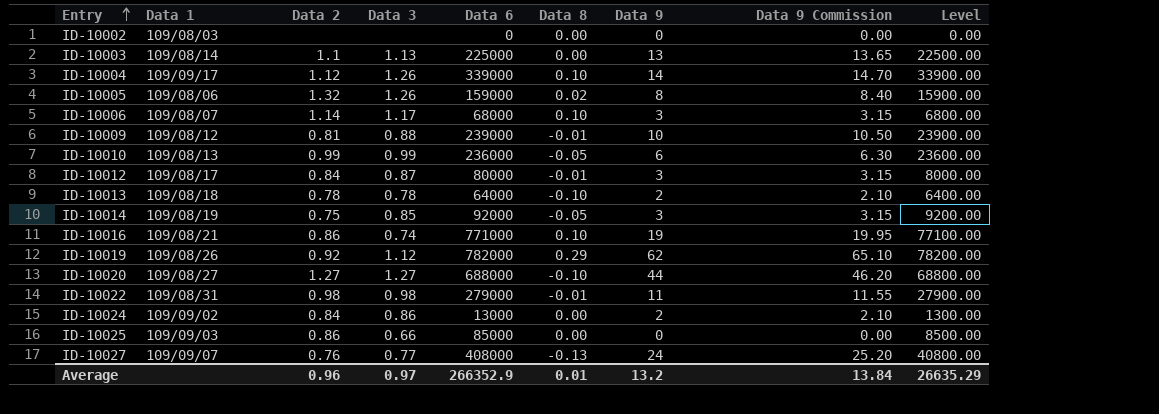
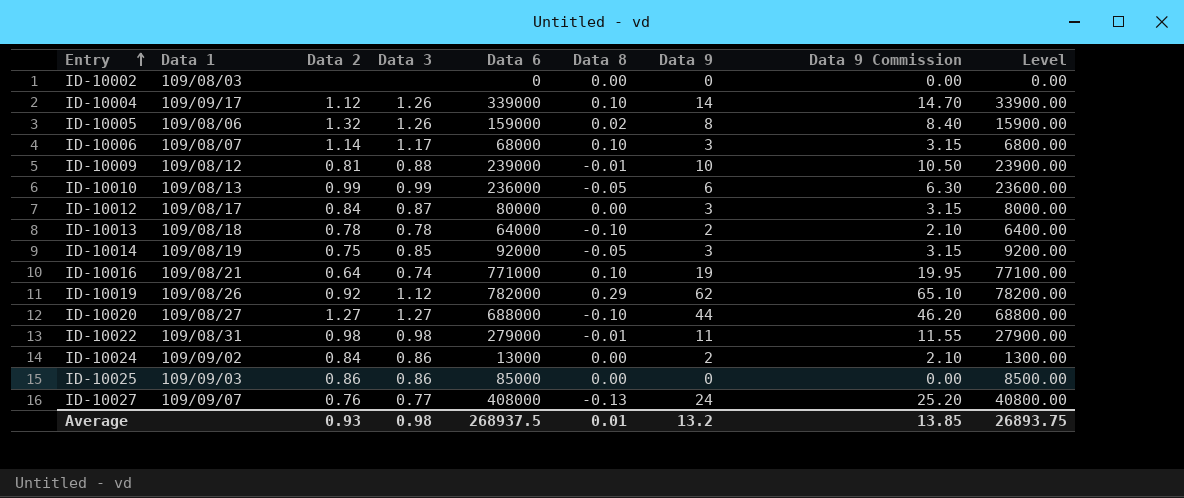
row ID-10003: 109/08/14 | 1.1 | 1.13 | 225000 | 0.00 | 13 | 13.65 | 22500.00 -> none
ID-10012 | Data 8: -0.01 -> 0.00
ID-10016 | Data 2: 0.86 -> 0.64
ID-10025 | Data 3: 0.66 -> 0.86
Average | Data 2: 0.96 -> 0.93
Average | Data 3: 0.97 -> 0.98
Average | Data 6: 266352.9 -> 268937.5
Average | Data 9 Commission: 13.84 -> 13.85
Average | Level: 26635.29 -> 26893.75

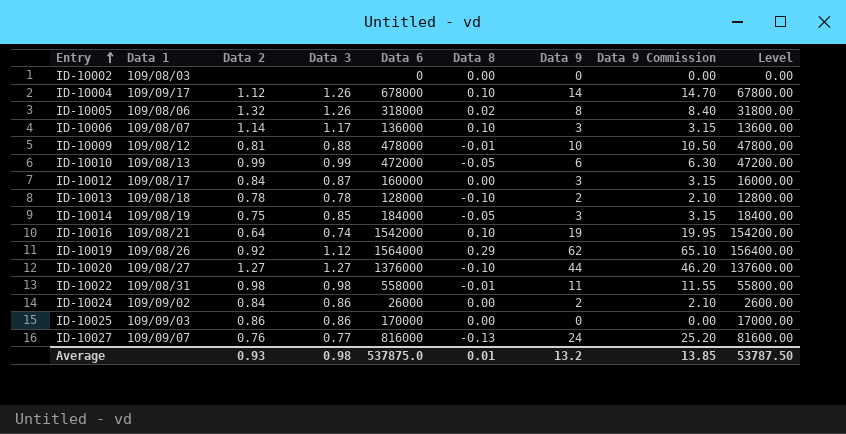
ID-10004 | Data 6: 339000 -> 678000
ID-10004 | Level: 33900.00 -> 67800.00
ID-10005 | Data 6: 159000 -> 318000
ID-10005 | Level: 15900.00 -> 31800.00
ID-10006 | Data 6: 68000 -> 136000
ID-10006 | Level: 6800.00 -> 13600.00
ID-10009 | Data 6: 239000 -> 478000
ID-10009 | Level: 23900.00 -> 47800.00
ID-10010 | Data 6: 236000 -> 472000
ID-10010 | Level: 23600.00 -> 47200.00
ID-10012 | Data 6: 80000 -> 160000
ID-10012 | Level: 8000.00 -> 16000.00
ID-10013 | Data 6: 64000 -> 128000
ID-10013 | Level: 6400.00 -> 12800.00
ID-10014 | Data 6: 92000 -> 184000
ID-10014 | Level: 9200.00 -> 18400.00
ID-10016 | Data 6: 771000 -> 1542000
ID-10016 | Level: 77100.00 -> 154200.00
ID-10019 | Data 6: 782000 -> 1564000
ID-10019 | Level: 78200.00 -> 156400.00
ID-10020 | Data 6: 688000 -> 1376000
ID-10020 | Level: 68800.00 -> 137600.00
ID-10022 | Data 6: 279000 -> 558000
ID-10022 | Level: 27900.00 -> 55800.00
ID-10024 | Data 6: 13000 -> 26000
ID-10024 | Level: 1300.00 -> 2600.00
ID-10025 | Data 6: 85000 -> 170000
ID-10025 | Level: 8500.00 -> 17000.00
ID-10027 | Data 6: 408000 -> 816000
ID-10027 | Level: 40800.00 -> 81600.00
Average | Data 6: 268937.5 -> 537875.0
Average | Level: 26893.75 -> 53787.50

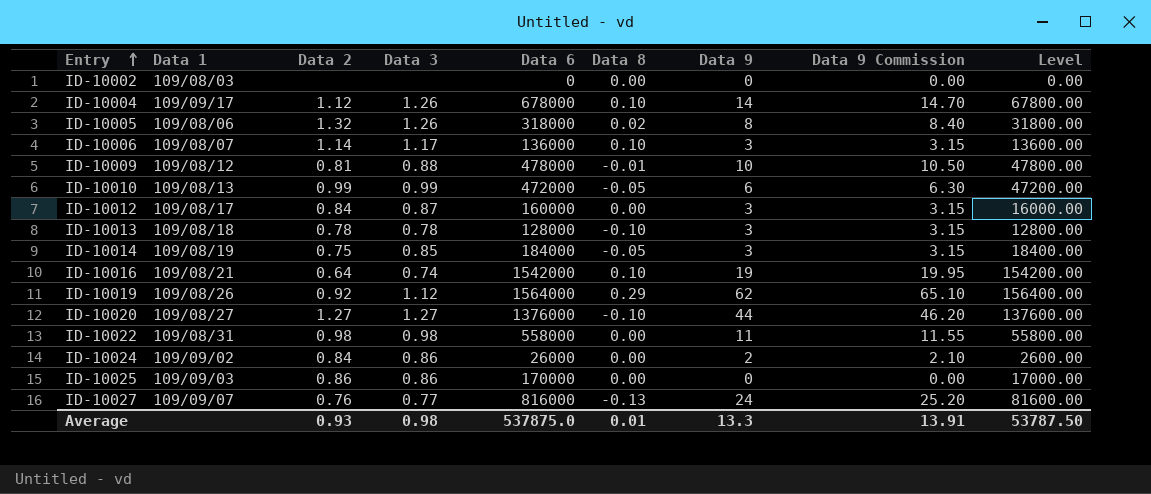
ID-10013 | Data 9: 2 -> 3
ID-10013 | Data 9 Commission: 2.10 -> 3.15
ID-10022 | Data 8: -0.01 -> 0.00
Average | Data 9: 13.2 -> 13.3
Average | Data 9 Commission: 13.85 -> 13.91

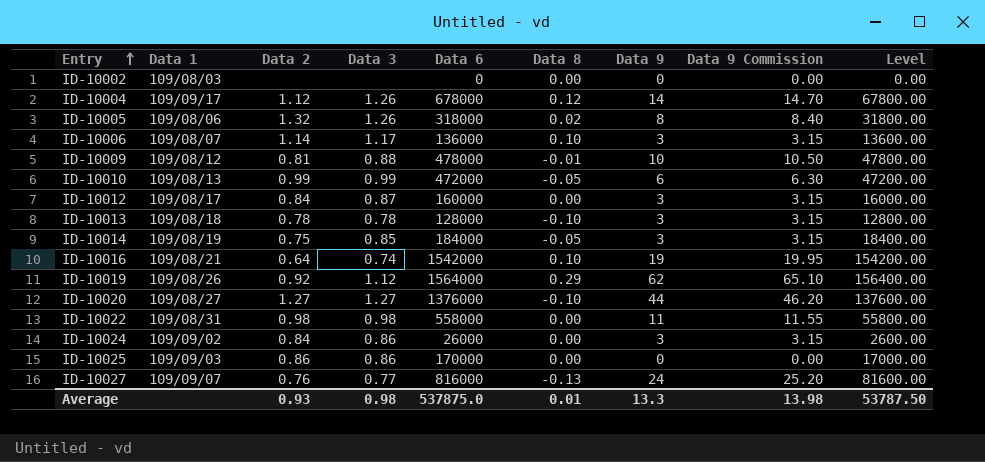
ID-10004 | Data 8: 0.10 -> 0.12
ID-10024 | Data 9: 2 -> 3
ID-10024 | Data 9 Commission: 2.10 -> 3.15
Average | Data 9 Commission: 13.91 -> 13.98

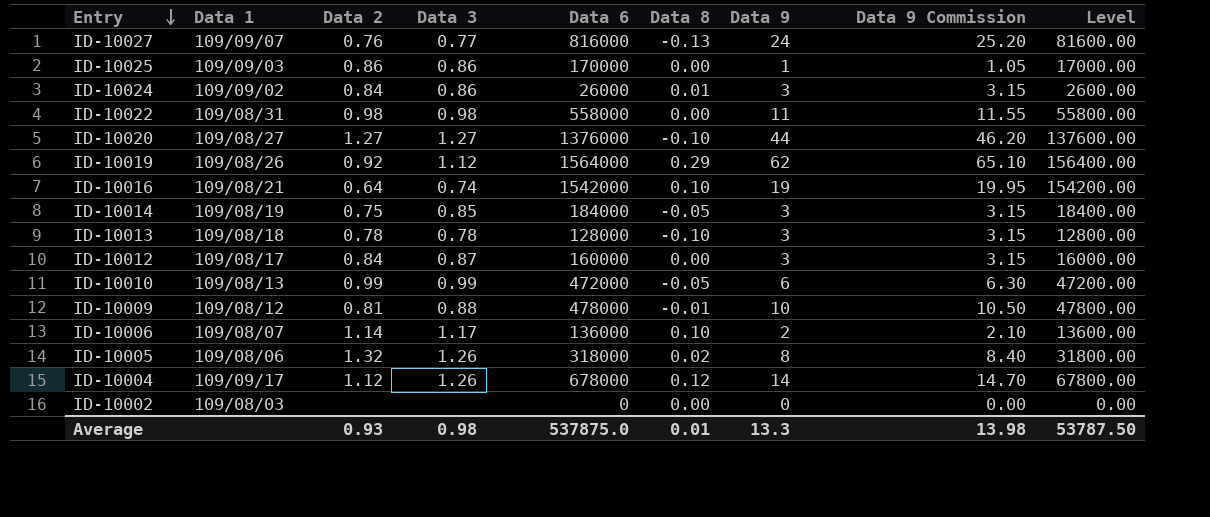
row order: Entry ascending -> Entry descending
ID-10025 | Data 9: 0 -> 1
ID-10025 | Data 9 Commission: 0.00 -> 1.05
ID-10024 | Data 8: 0.00 -> 0.01
ID-10006 | Data 9: 3 -> 2
ID-10006 | Data 9 Commission: 3.15 -> 2.10

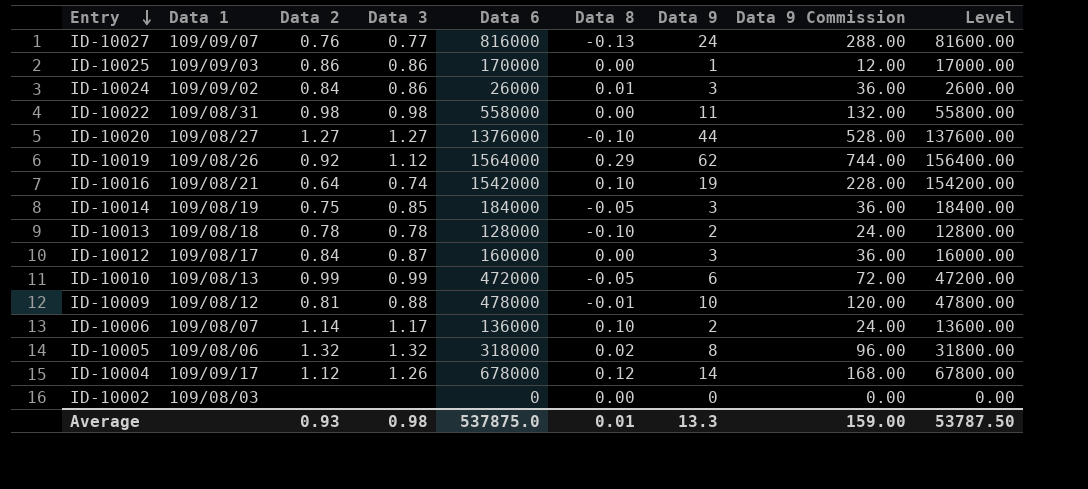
column Data 9 Commission | formula: [Data 9] * 1.05 -> [Data 9] * 12
ID-10013 | Data 9: 3 -> 2
ID-10005 | Data 3: 1.26 -> 1.32
Average | Data 9 Commission: 13.98 -> 159.00

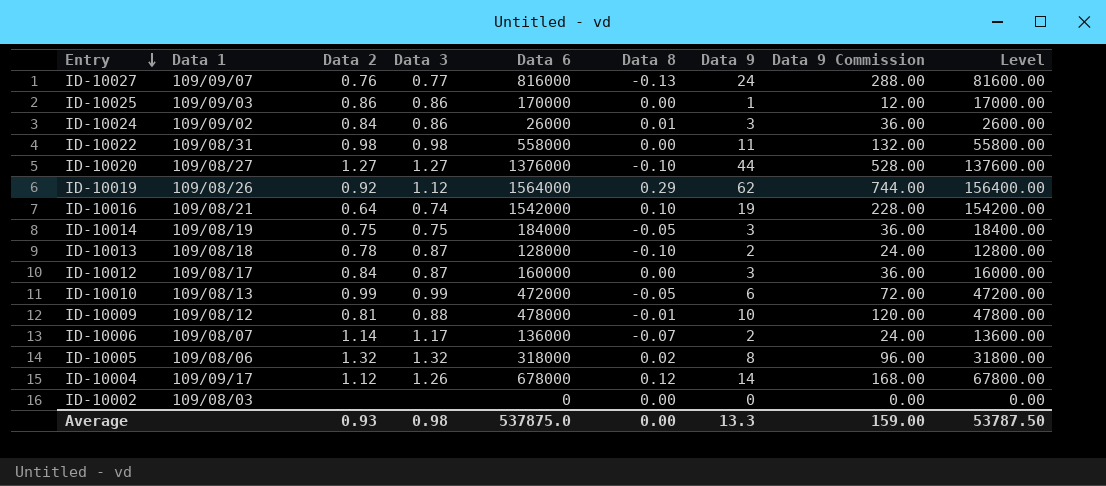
ID-10014 | Data 3: 0.85 -> 0.75
ID-10013 | Data 3: 0.78 -> 0.87
ID-10006 | Data 8: 0.10 -> -0.07
Average | Data 8: 0.01 -> 0.00

